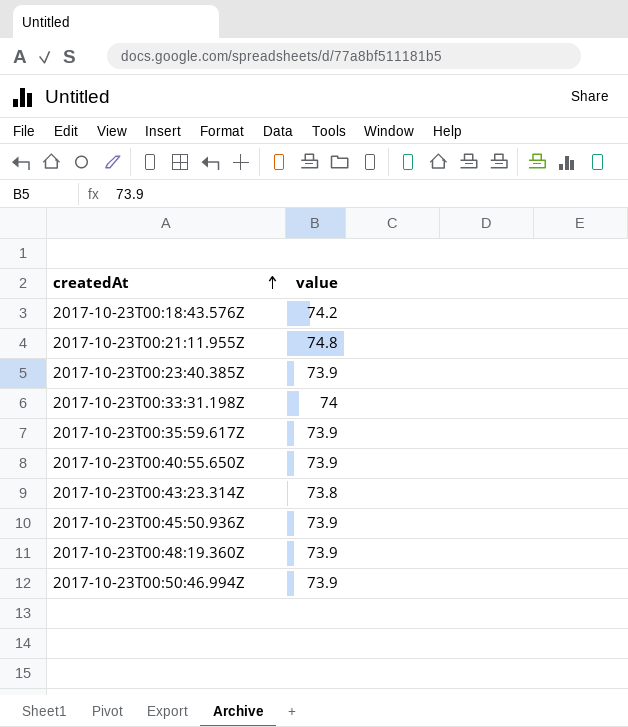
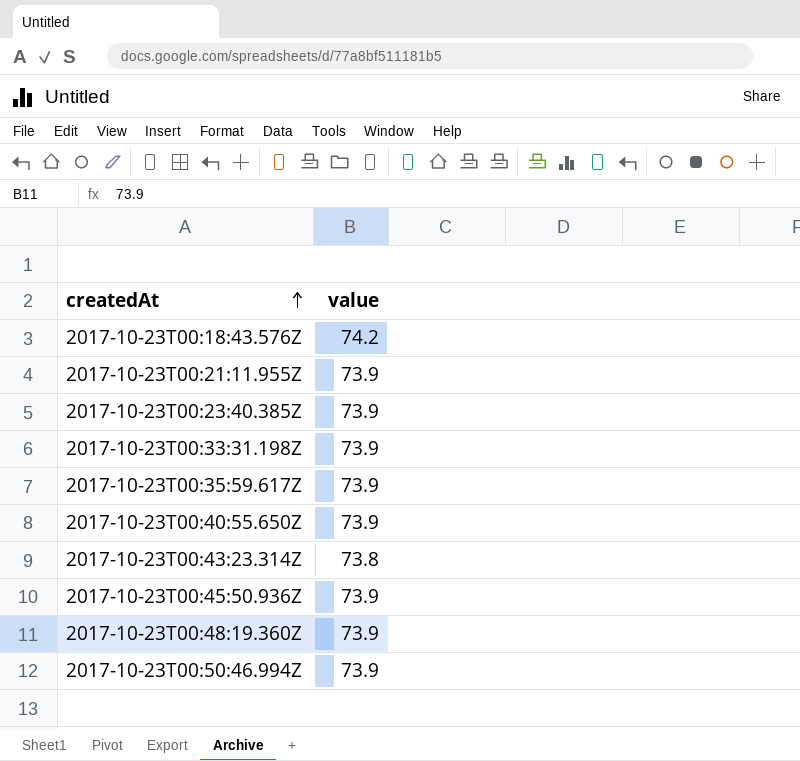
2017-10-23T00:21:11.955Z | value: 74.8 -> 73.9
2017-10-23T00:33:31.198Z | value: 74 -> 73.9

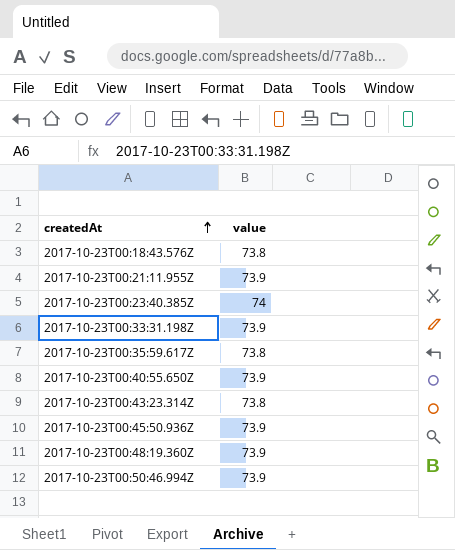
2017-10-23T00:18:43.576Z | value: 74.2 -> 73.8
2017-10-23T00:23:40.385Z | value: 73.9 -> 74
2017-10-23T00:35:59.617Z | value: 73.9 -> 73.8

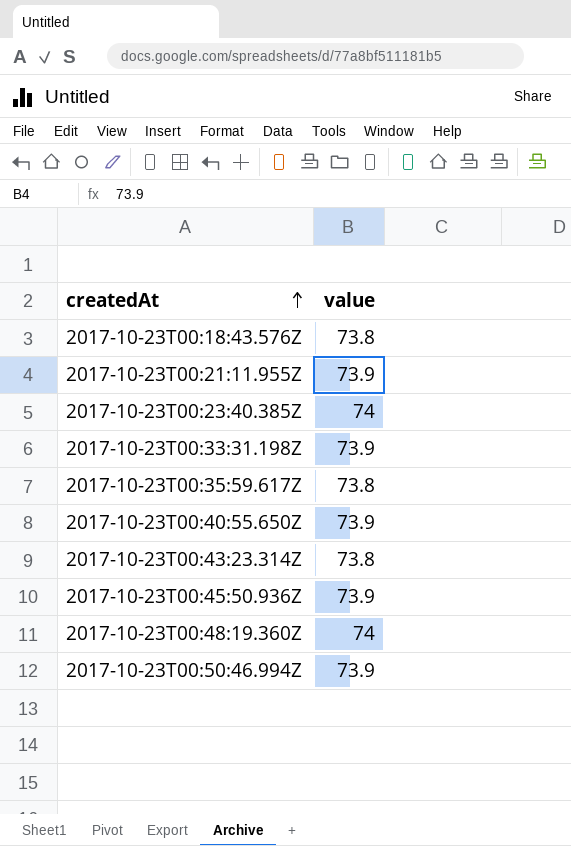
2017-10-23T00:48:19.360Z | value: 73.9 -> 74

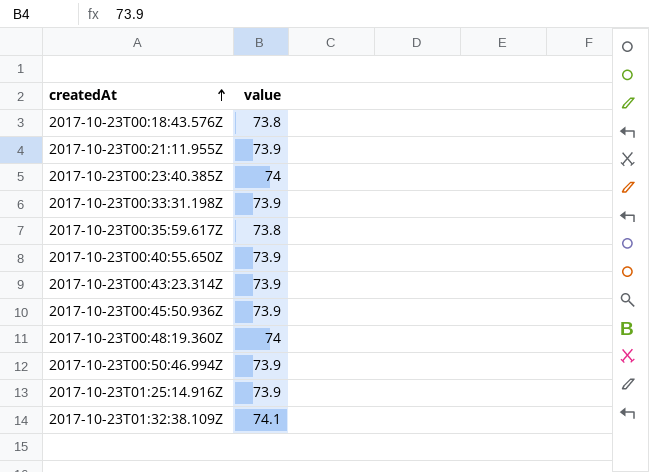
2017-10-23T00:43:23.314Z | value: 73.8 -> 73.9
row 2017-10-23T01:25:14.916Z: none -> 73.9
row 2017-10-23T01:32:38.109Z: none -> 74.1

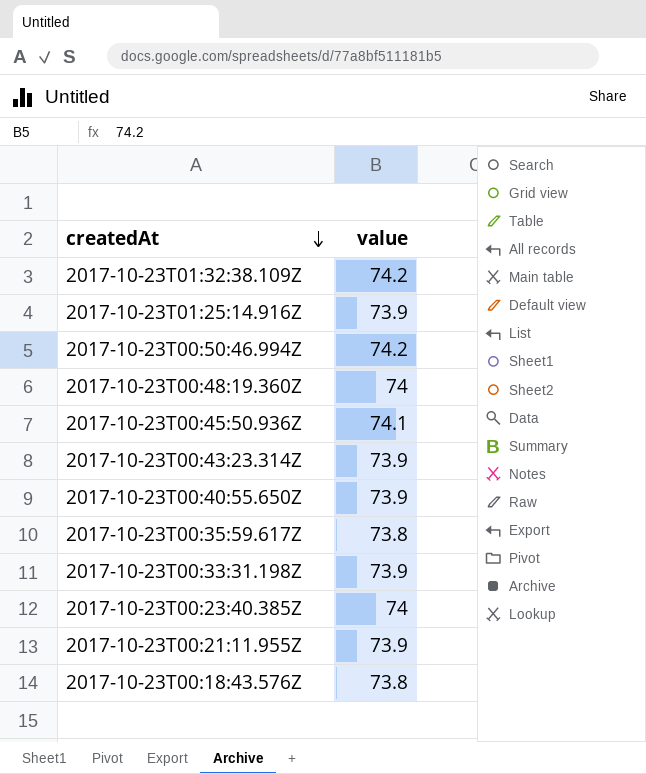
row order: createdAt ascending -> createdAt descending
2017-10-23T01:32:38.109Z | value: 74.1 -> 74.2
2017-10-23T00:50:46.994Z | value: 73.9 -> 74.2
2017-10-23T00:45:50.936Z | value: 73.9 -> 74.1

